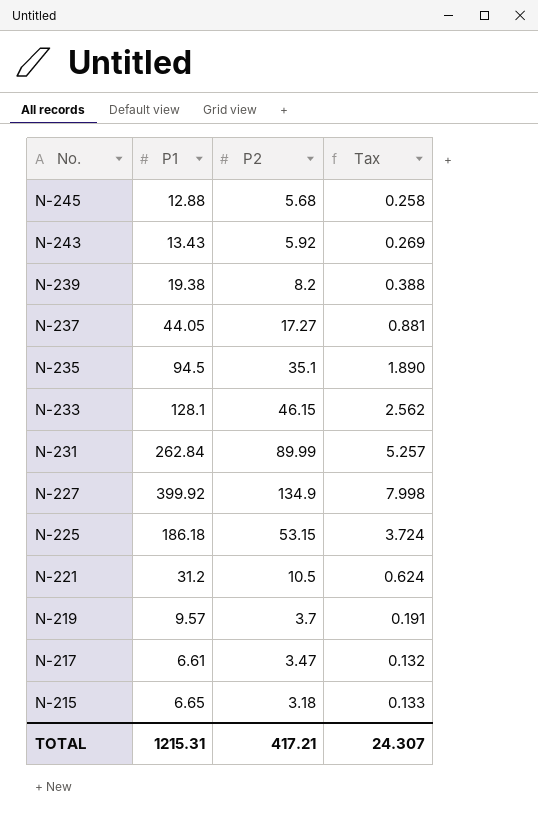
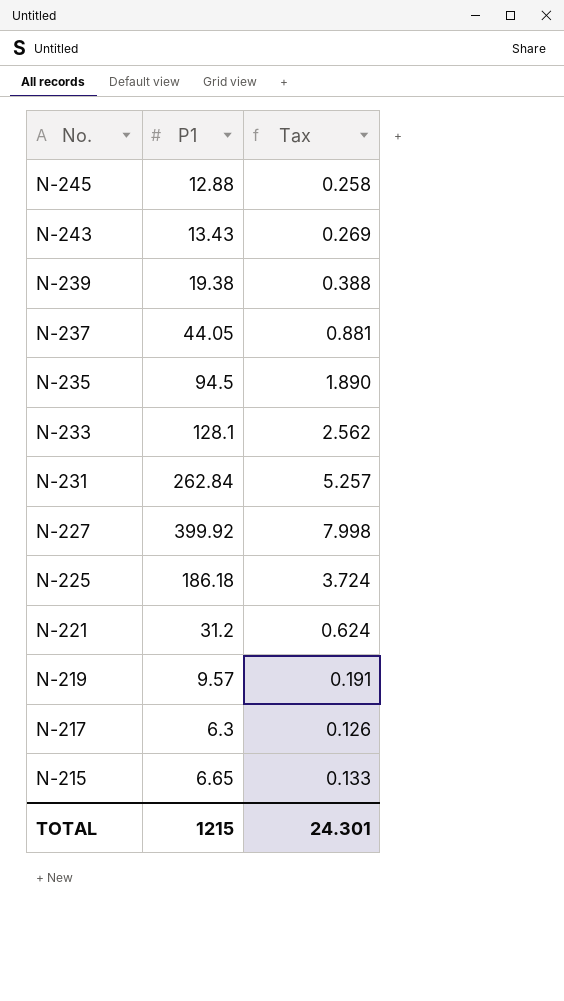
column P2 | position: 3 -> none
N-217 | P1: 6.61 -> 6.3
N-217 | Tax: 0.132 -> 0.126
TOTAL | P1: 1215.31 -> 1215
TOTAL | Tax: 24.307 -> 24.301

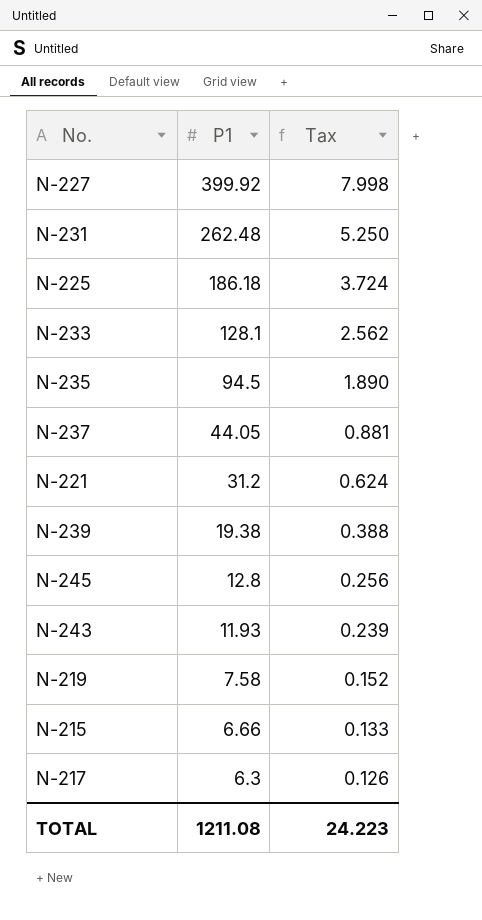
row order: No. descending -> P1 descending
N-231 | P1: 262.84 -> 262.48
N-231 | Tax: 5.257 -> 5.250
N-245 | P1: 12.88 -> 12.8
N-245 | Tax: 0.258 -> 0.256
N-243 | P1: 13.43 -> 11.93
N-243 | Tax: 0.269 -> 0.239
N-219 | P1: 9.57 -> 7.58
N-219 | Tax: 0.191 -> 0.152
N-215 | P1: 6.65 -> 6.66
TOTAL | P1: 1215 -> 1211.08
TOTAL | Tax: 24.301 -> 24.223

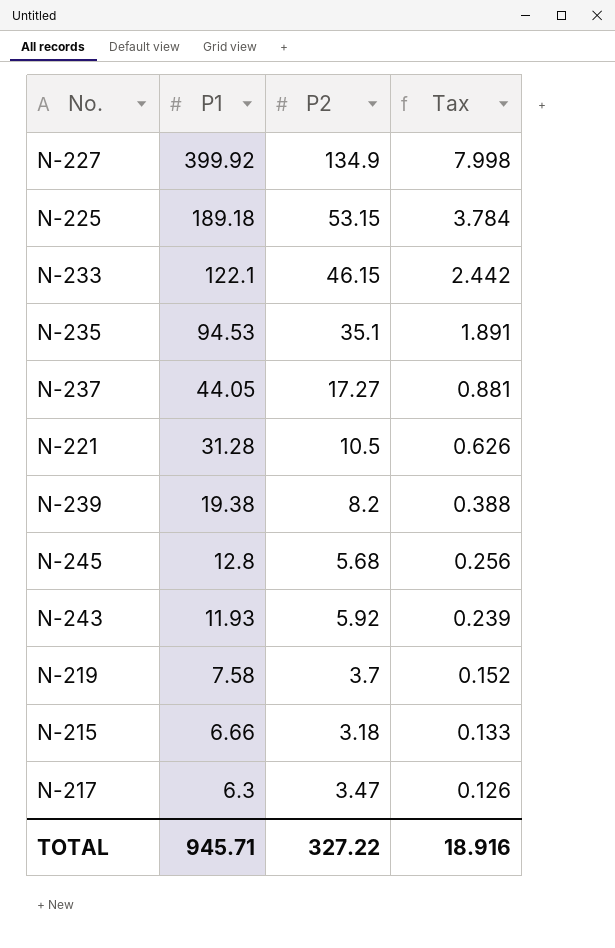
column P2 | position: none -> 3
row N-231: 262.48 | 5.250 -> none
N-225 | P1: 186.18 -> 189.18
N-225 | Tax: 3.724 -> 3.784
N-233 | P1: 128.1 -> 122.1
N-233 | Tax: 2.562 -> 2.442
N-235 | P1: 94.5 -> 94.53
N-235 | Tax: 1.890 -> 1.891
N-221 | P1: 31.2 -> 31.28
N-221 | Tax: 0.624 -> 0.626
TOTAL | P1: 1211.08 -> 945.71
TOTAL | Tax: 24.223 -> 18.916

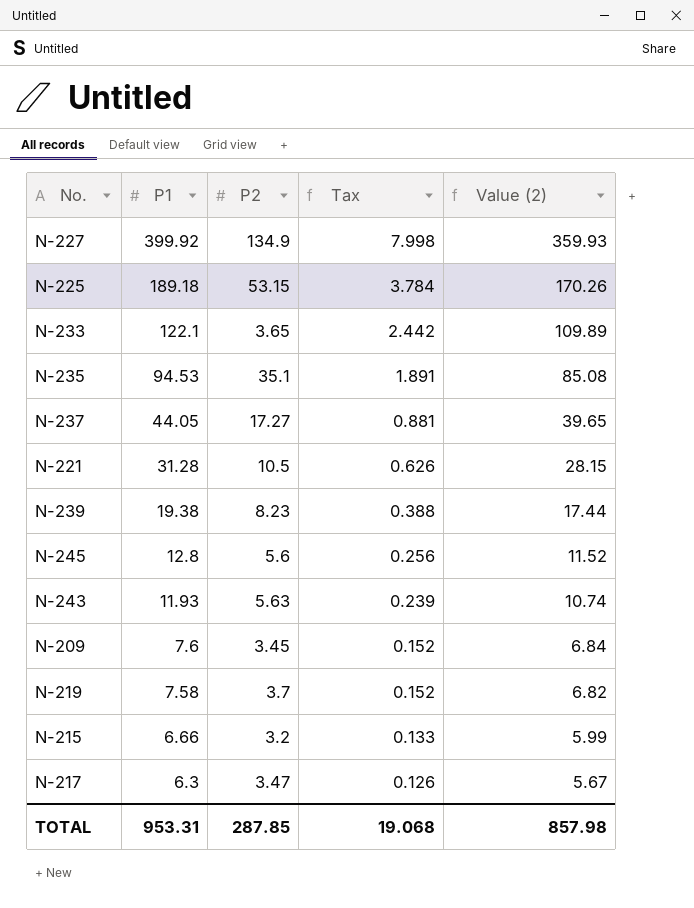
column Value (2) | formula: none -> [P1] * 0.9
N-233 | P2: 46.15 -> 3.65
N-239 | P2: 8.2 -> 8.23
N-245 | P2: 5.68 -> 5.6
N-243 | P2: 5.92 -> 5.63
row N-209: none -> 7.6 | 3.45 | 0.152 | 6.84
N-215 | P2: 3.18 -> 3.2
TOTAL | P1: 945.71 -> 953.31
TOTAL | P2: 327.22 -> 287.85
TOTAL | Tax: 18.916 -> 19.068

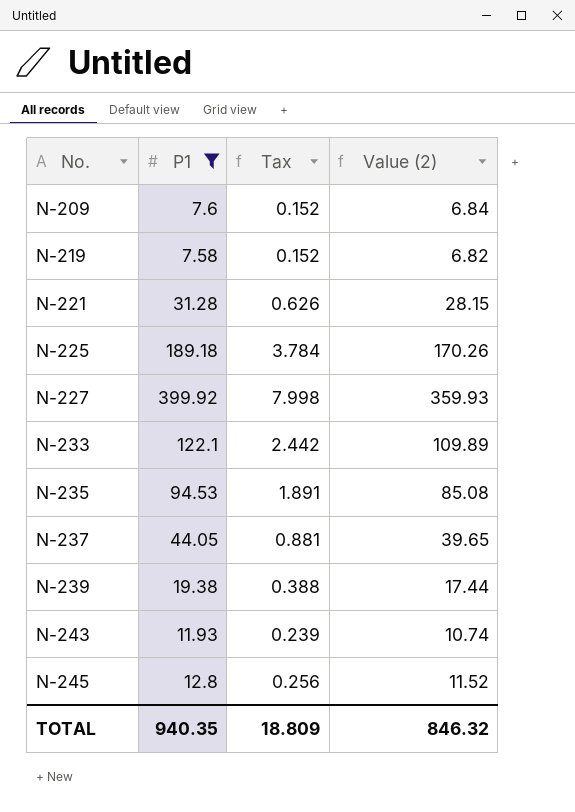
filter: none -> P1 >= 7.58
row order: P1 descending -> No. ascending
column P2 | position: 3 -> none
TOTAL | P1: 953.31 -> 940.35
TOTAL | Tax: 19.068 -> 18.809
TOTAL | Value (2): 857.98 -> 846.32

